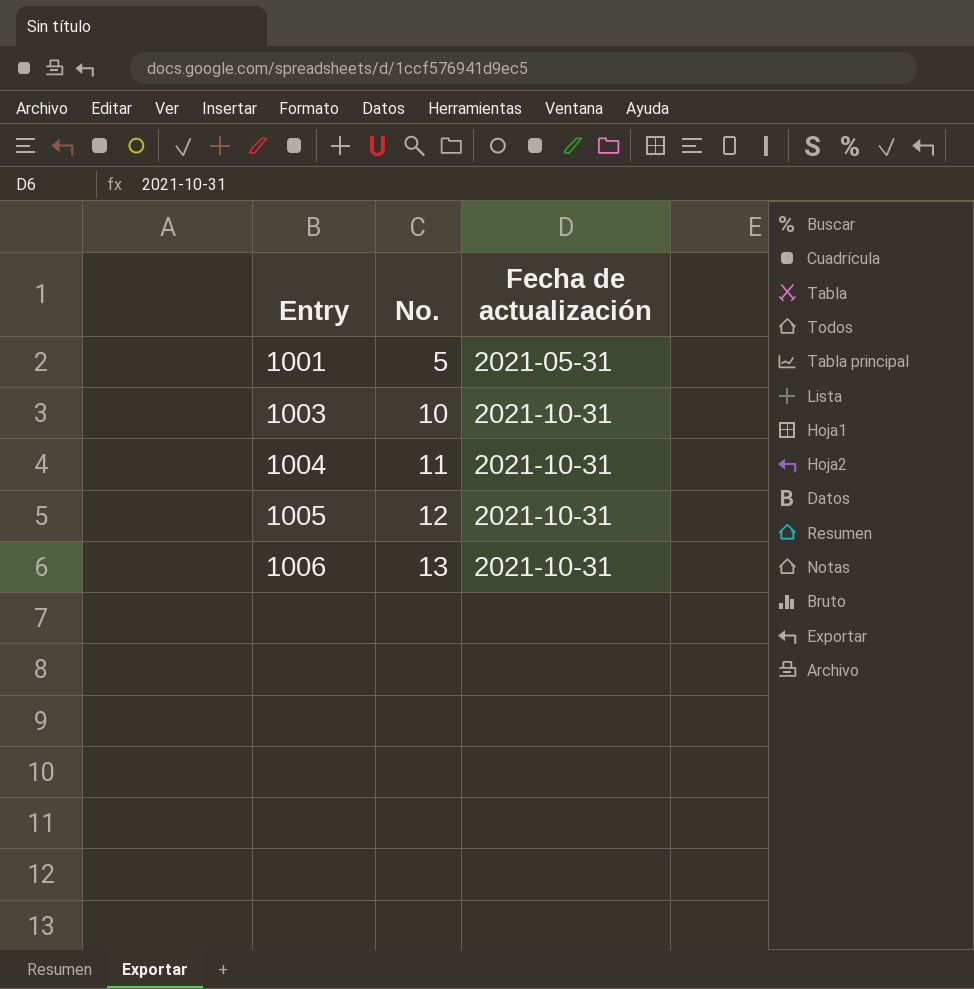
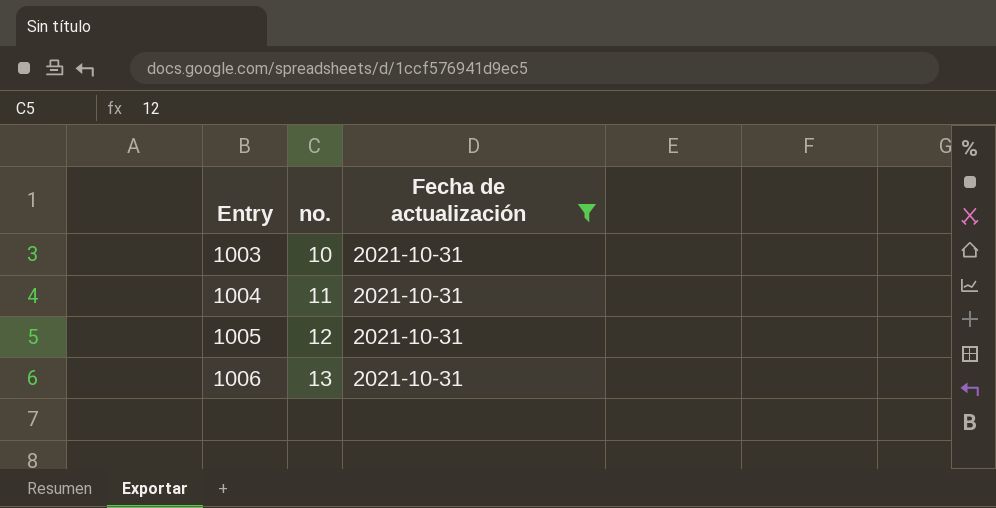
filter: none -> Fecha de actualización = 2021-10-31
column name: No. -> no.

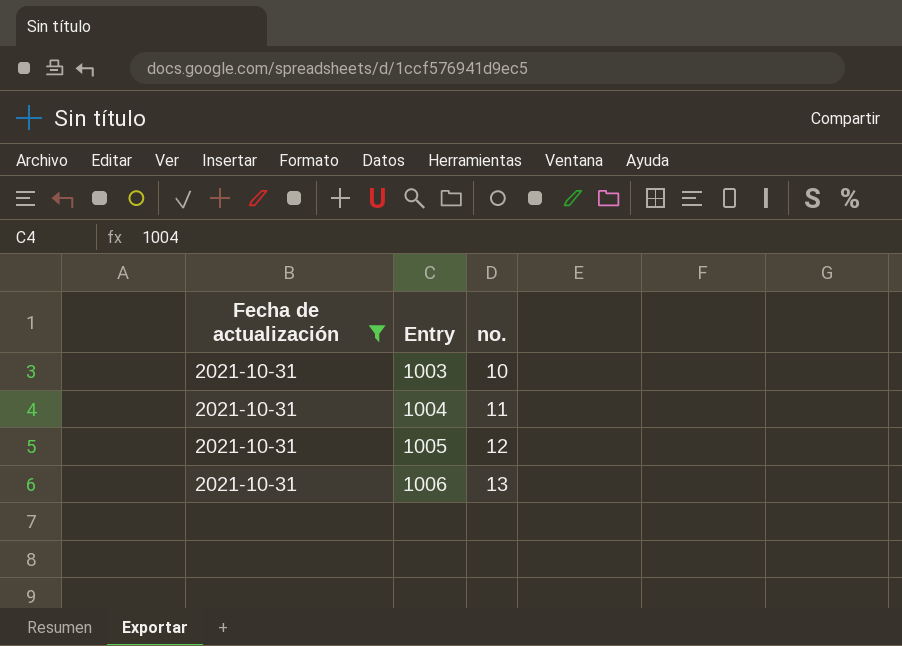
column Fecha de actualización | position: 3 -> 1

